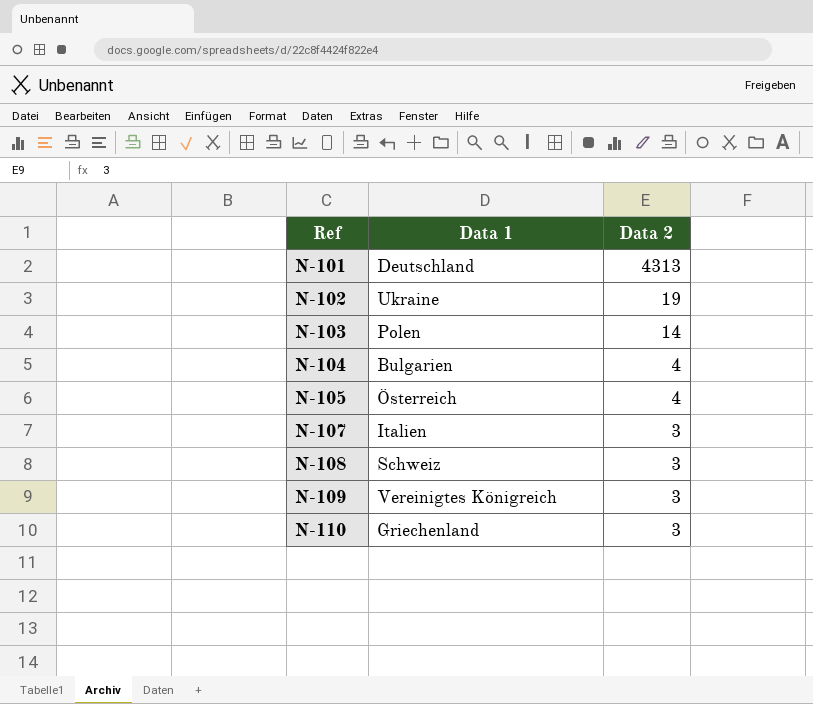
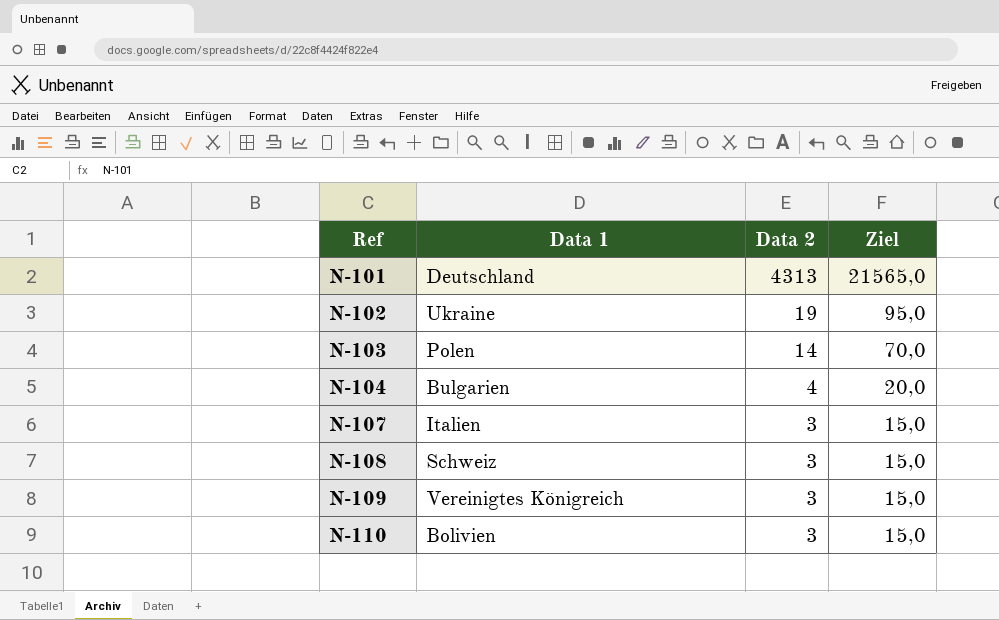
column Ziel | formula: none -> [Data 2] * 5
row N-105: Österreich | 4 -> none
N-110 | Data 1: Griechenland -> Bolivien

